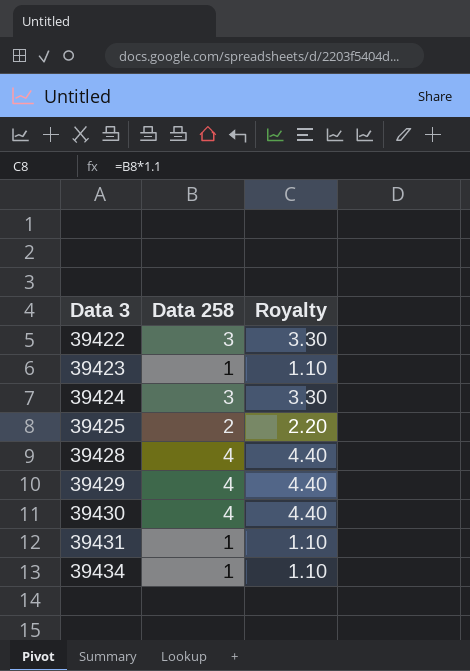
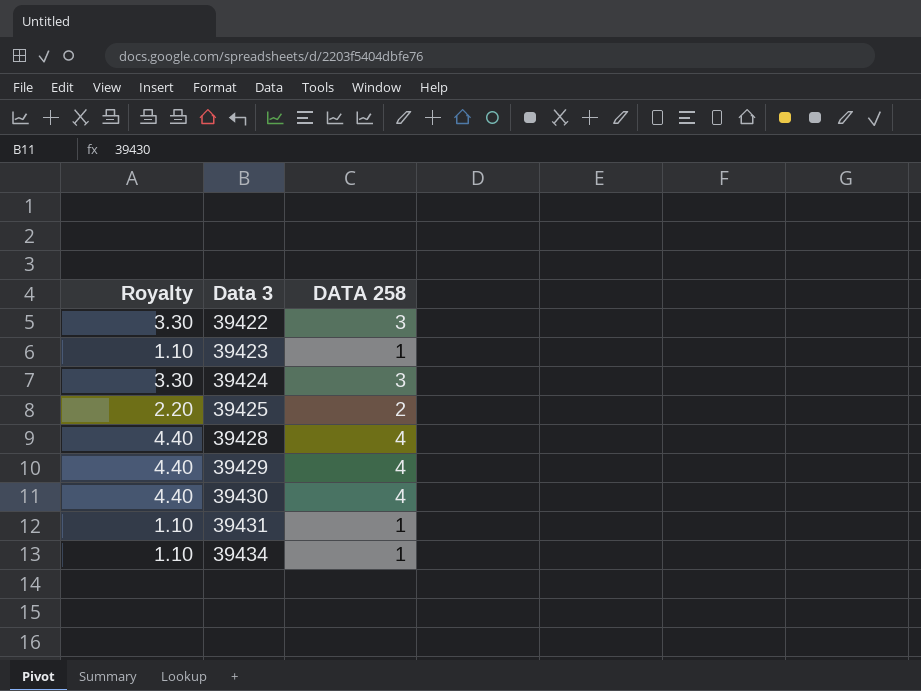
column Royalty | position: 3 -> 1
column name: Data 258 -> DATA 258

